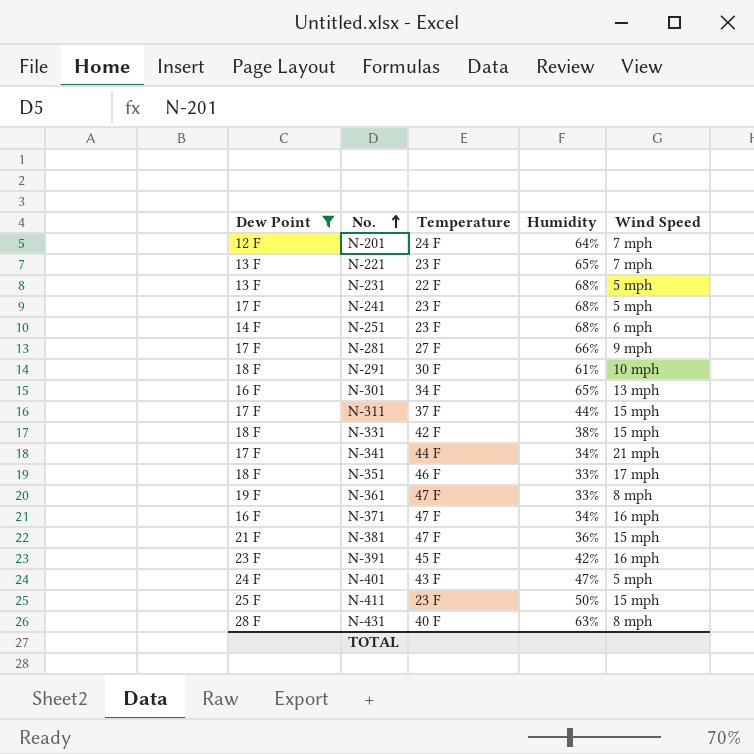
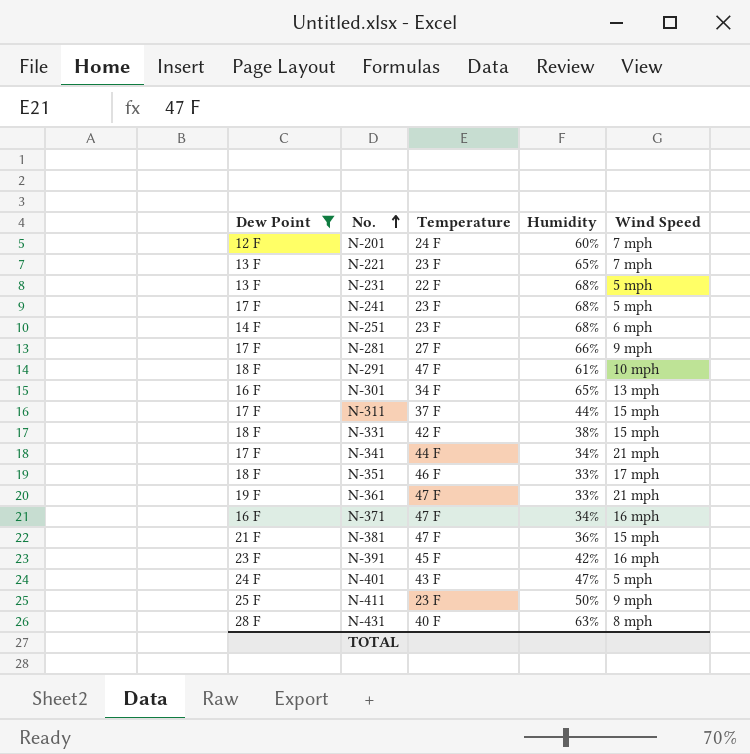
N-201 | Humidity: 64% -> 60%
N-291 | Temperature: 30 F -> 47 F
N-361 | Wind Speed: 8 mph -> 21 mph
N-411 | Wind Speed: 15 mph -> 9 mph

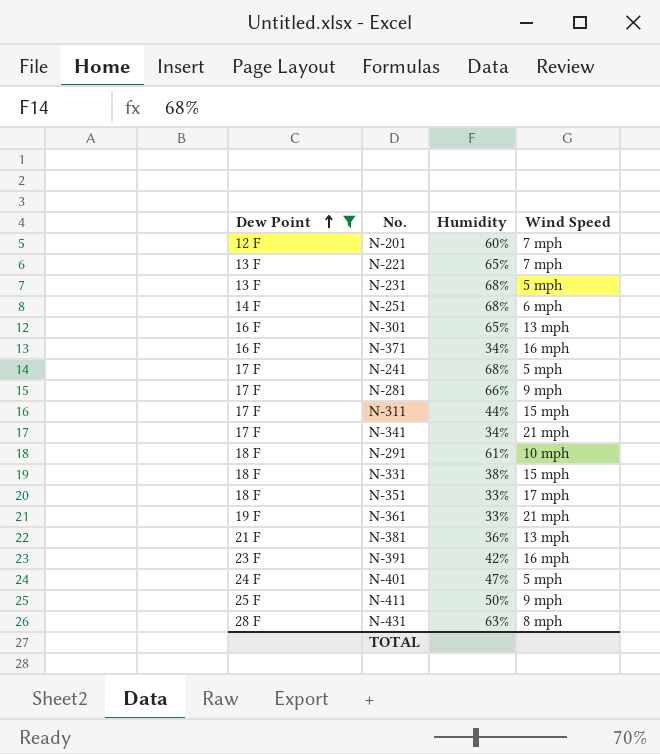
row order: No. ascending -> Dew Point ascending
column Temperature | position: 3 -> none
N-381 | Wind Speed: 15 mph -> 13 mph

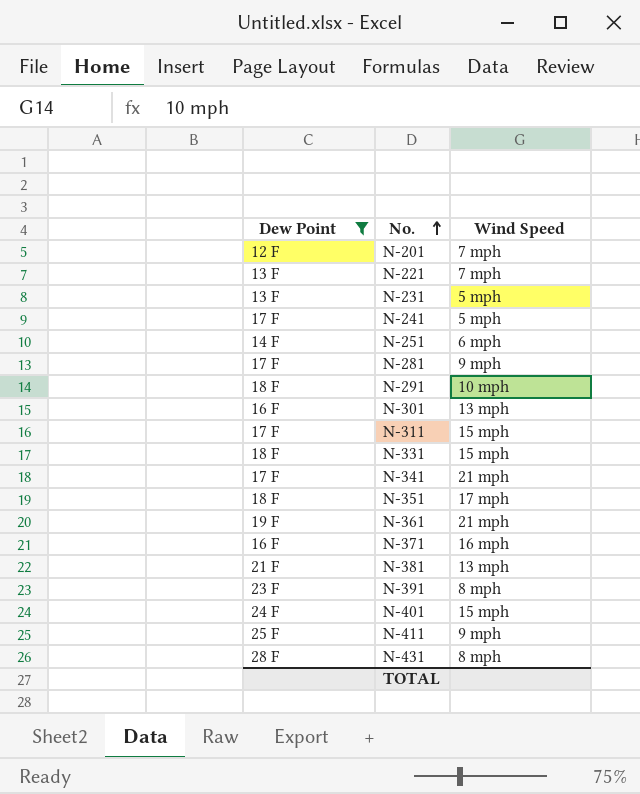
row order: Dew Point ascending -> No. ascending
column Humidity | position: 3 -> none
N-391 | Wind Speed: 16 mph -> 8 mph
N-401 | Wind Speed: 5 mph -> 15 mph

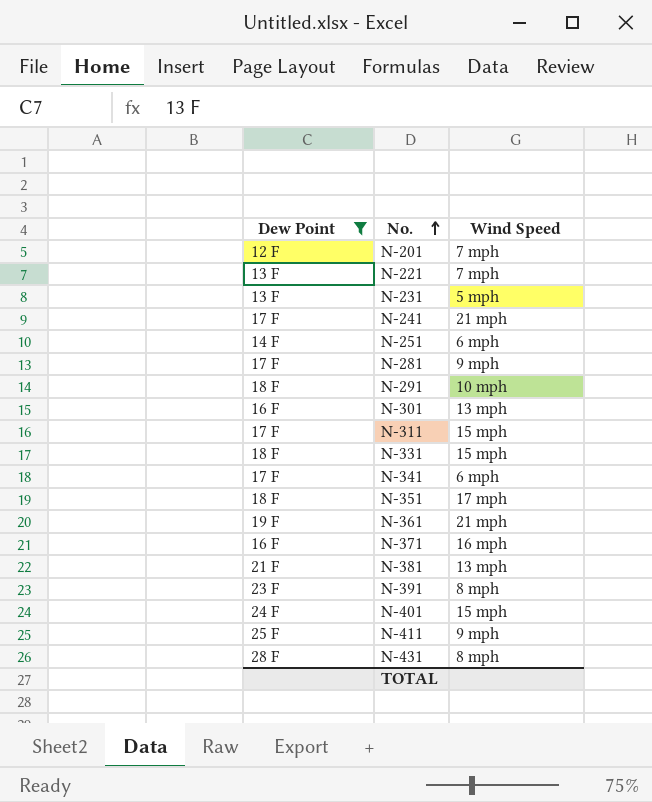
N-241 | Wind Speed: 5 mph -> 21 mph
N-341 | Wind Speed: 21 mph -> 6 mph

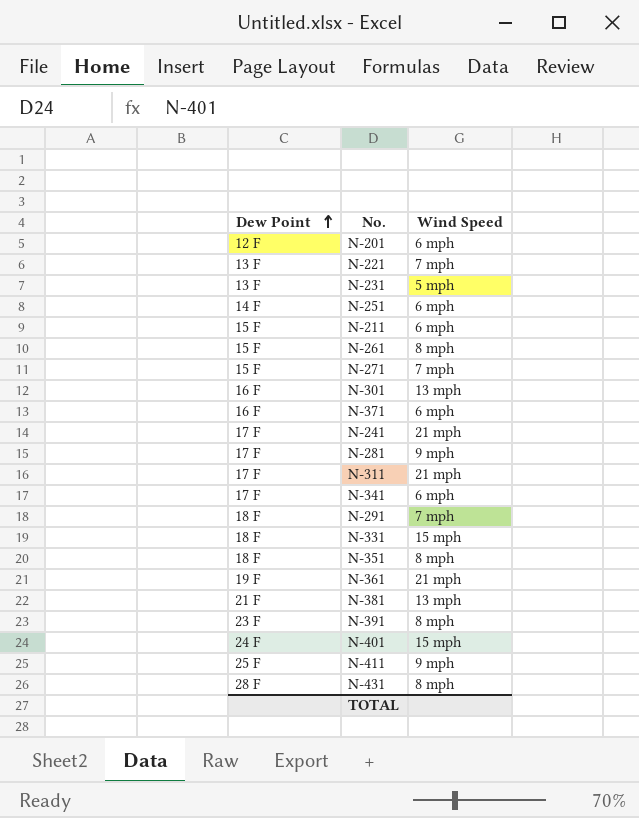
filter: Dew Point != 15 F -> none
row order: No. ascending -> Dew Point ascending
N-201 | Wind Speed: 7 mph -> 6 mph
N-371 | Wind Speed: 16 mph -> 6 mph
N-311 | Wind Speed: 15 mph -> 21 mph
N-291 | Wind Speed: 10 mph -> 7 mph
N-351 | Wind Speed: 17 mph -> 8 mph

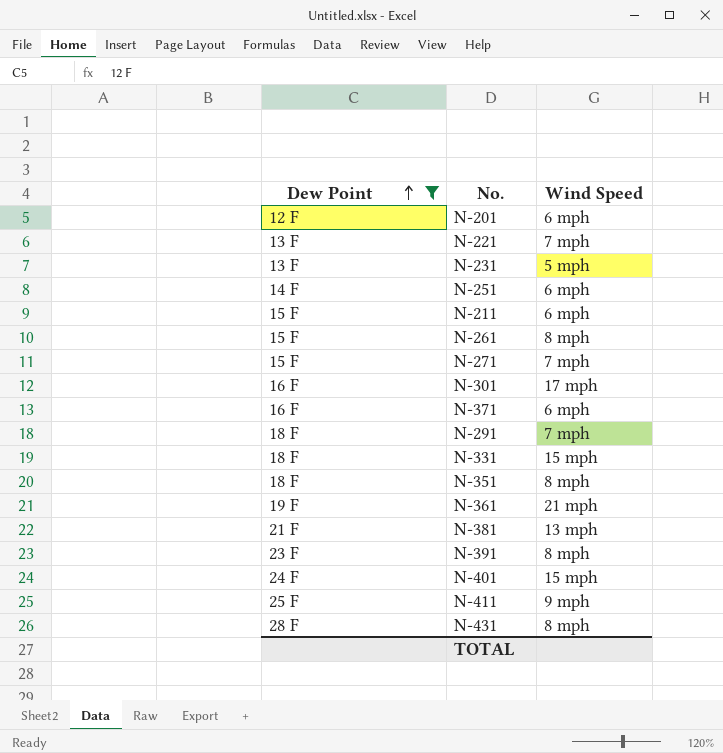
filter: none -> Dew Point != 17 F
N-301 | Wind Speed: 13 mph -> 17 mph

